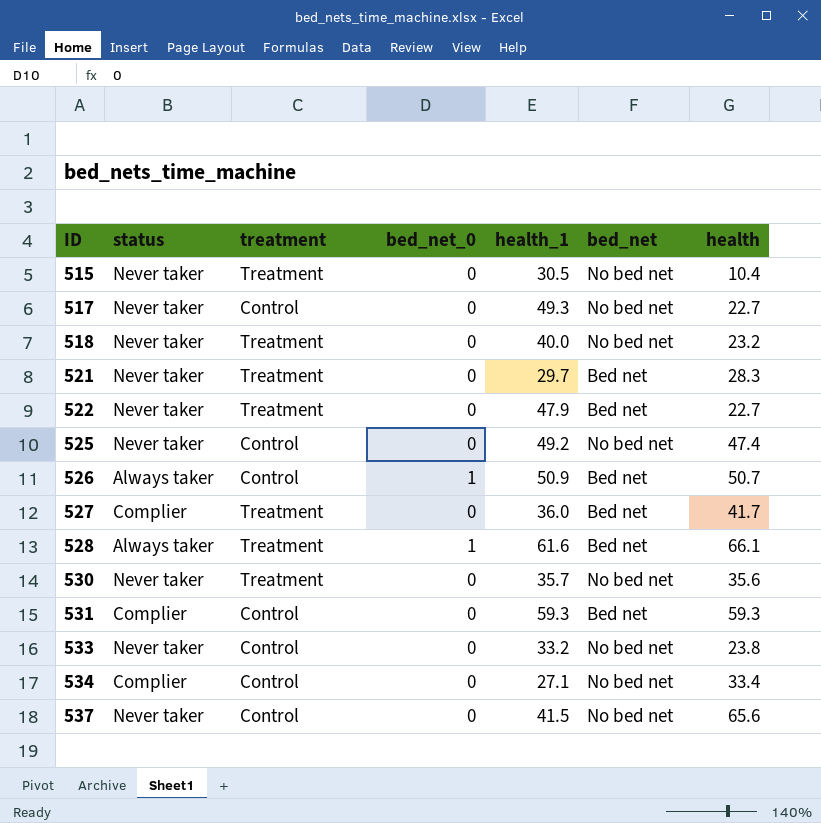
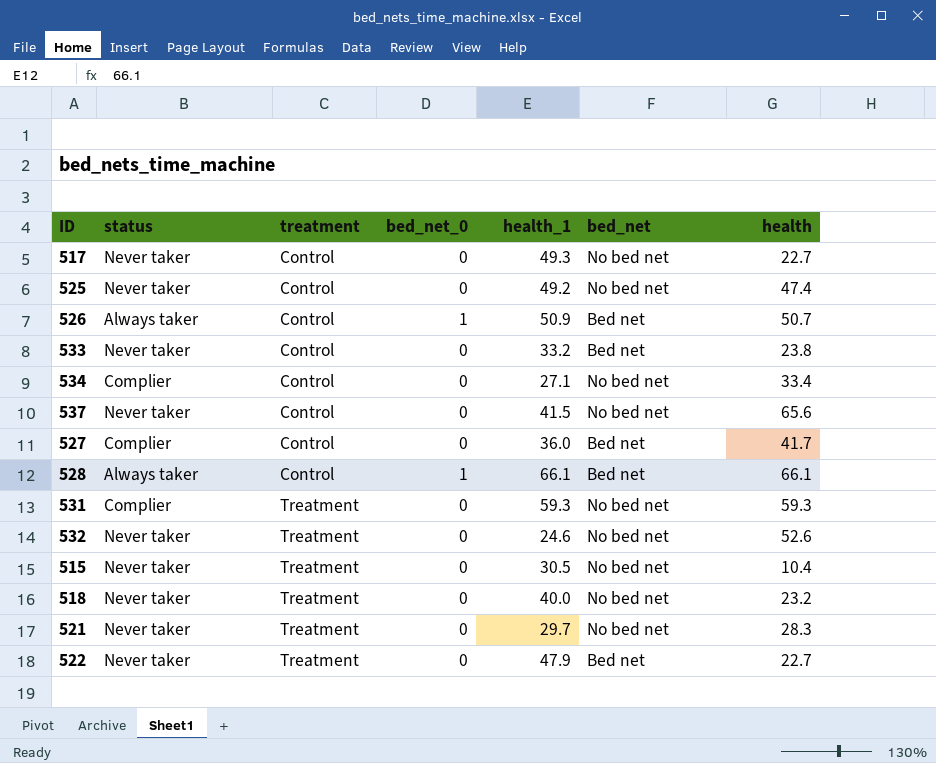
row order: ID ascending -> treatment ascending
row 530: Never taker | Treatment | 0 | 35.7 | No bed net | 35.6 -> none
533 | bed_net: No bed net -> Bed net
527 | treatment: Treatment -> Control
528 | treatment: Treatment -> Control
528 | health_1: 61.6 -> 66.1
531 | treatment: Control -> Treatment
531 | bed_net: Bed net -> No bed net
row 532: none -> Never taker | Treatment | 0 | 24.6 | No bed net | 52.6
521 | bed_net: Bed net -> No bed net

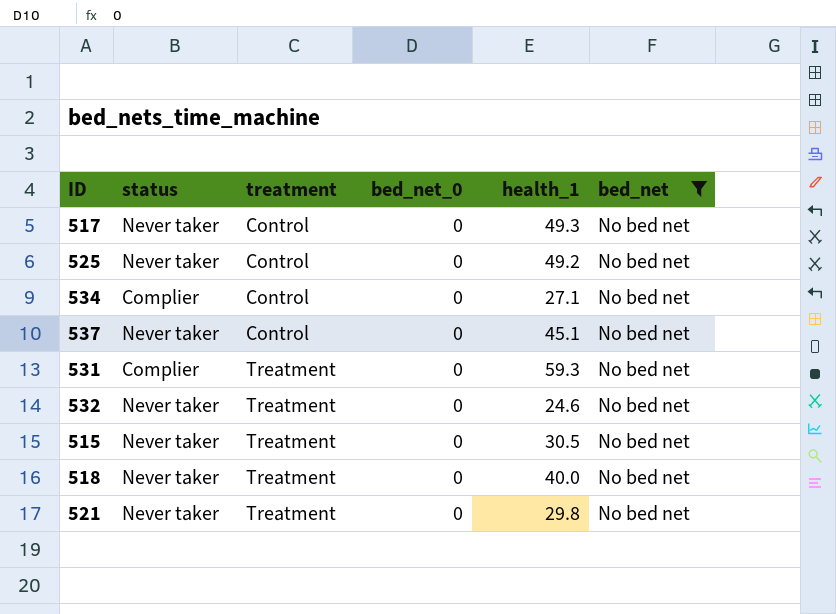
filter: none -> bed_net = No bed net
column health | position: 7 -> none
537 | health_1: 41.5 -> 45.1
521 | health_1: 29.7 -> 29.8

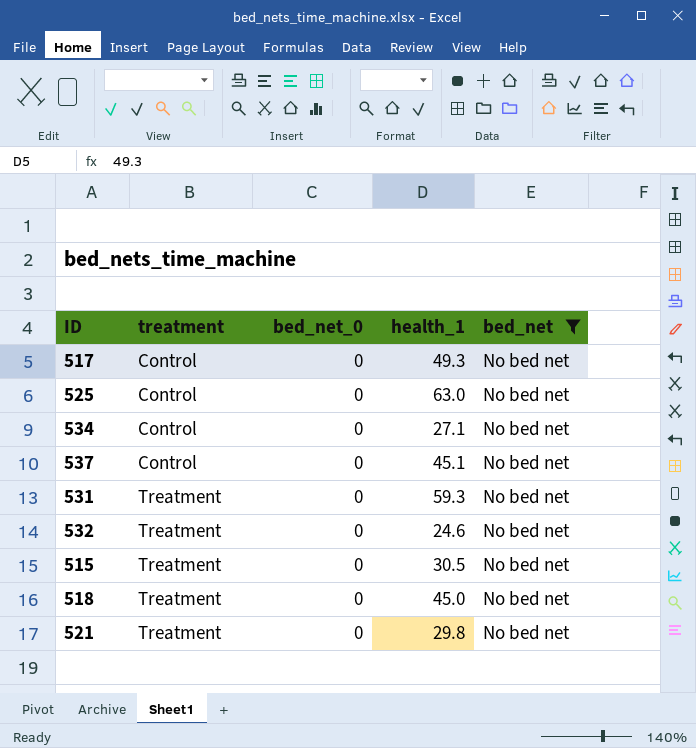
column status | position: 2 -> none
525 | health_1: 49.2 -> 63.0
518 | health_1: 40.0 -> 45.0

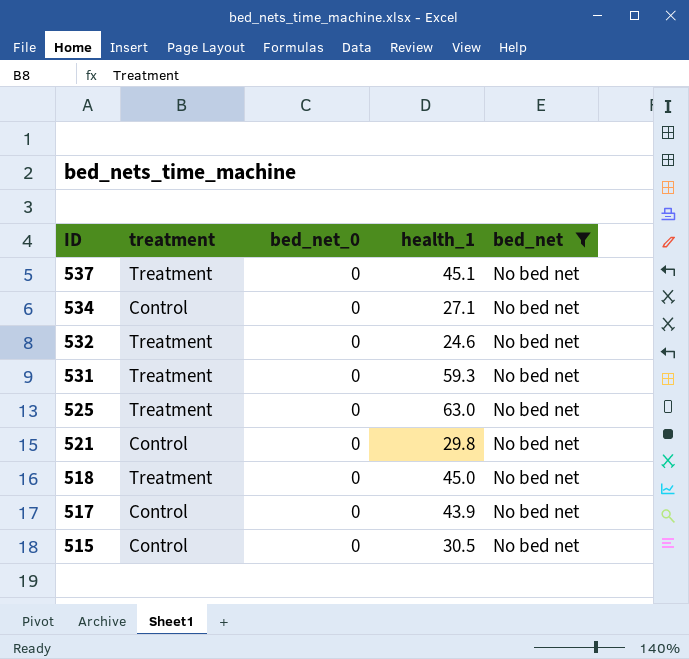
row order: treatment ascending -> ID descending
537 | treatment: Control -> Treatment
525 | treatment: Control -> Treatment
521 | treatment: Treatment -> Control
517 | health_1: 49.3 -> 43.9
515 | treatment: Treatment -> Control

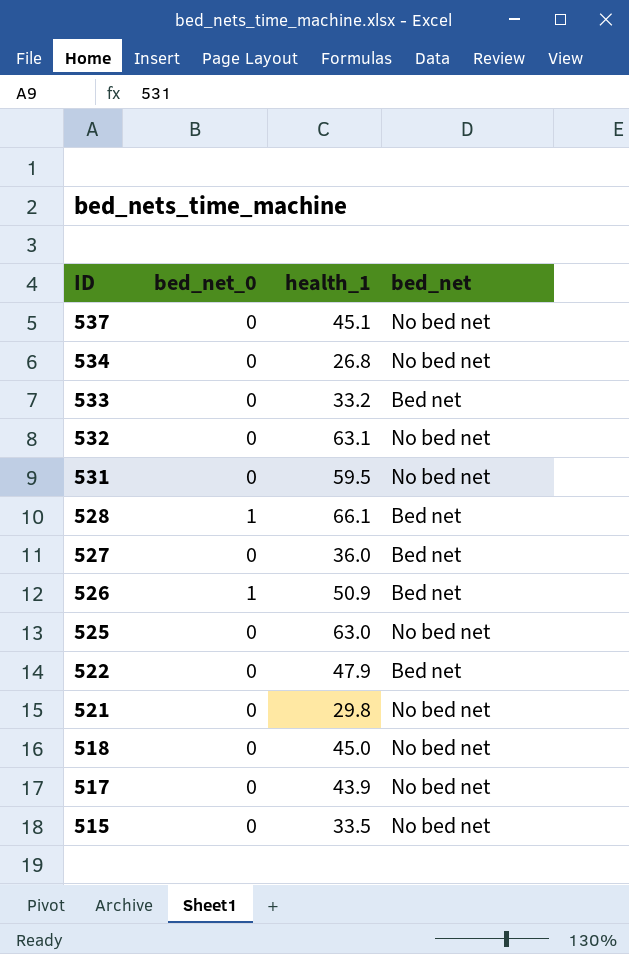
filter: bed_net = No bed net -> none
column treatment | position: 2 -> none
534 | health_1: 27.1 -> 26.8
532 | health_1: 24.6 -> 63.1
531 | health_1: 59.3 -> 59.5
515 | health_1: 30.5 -> 33.5

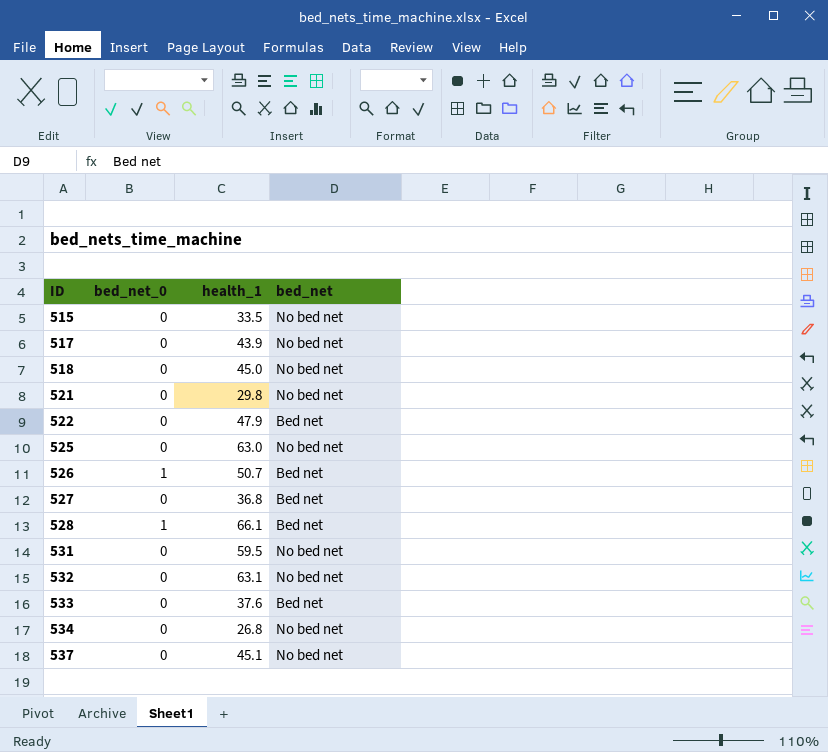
row order: ID descending -> ID ascending
526 | health_1: 50.9 -> 50.7
527 | health_1: 36.0 -> 36.8
533 | health_1: 33.2 -> 37.6

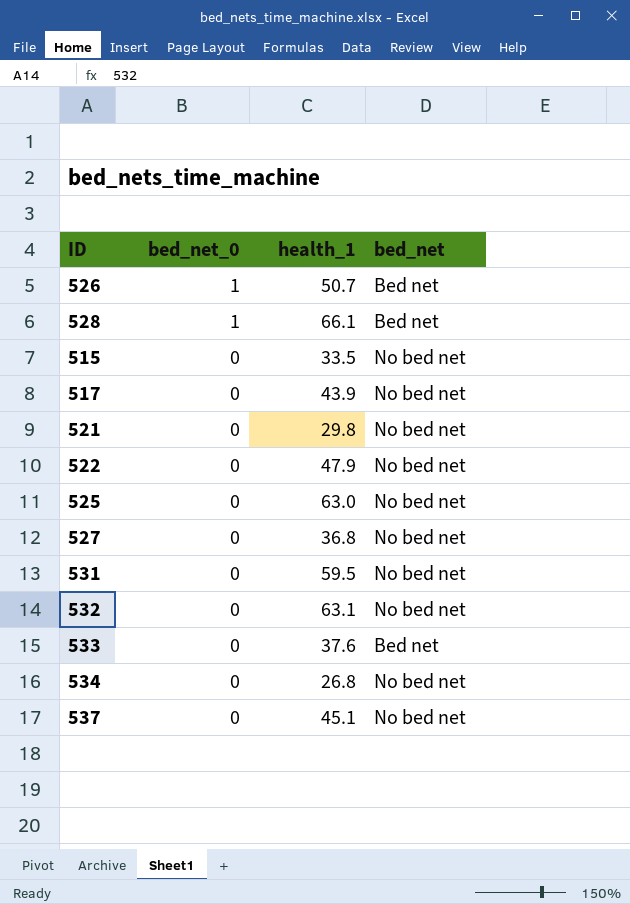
row order: ID ascending -> bed_net_0 descending
row 518: 0 | 45.0 | No bed net -> none
522 | bed_net: Bed net -> No bed net
527 | bed_net: Bed net -> No bed net

